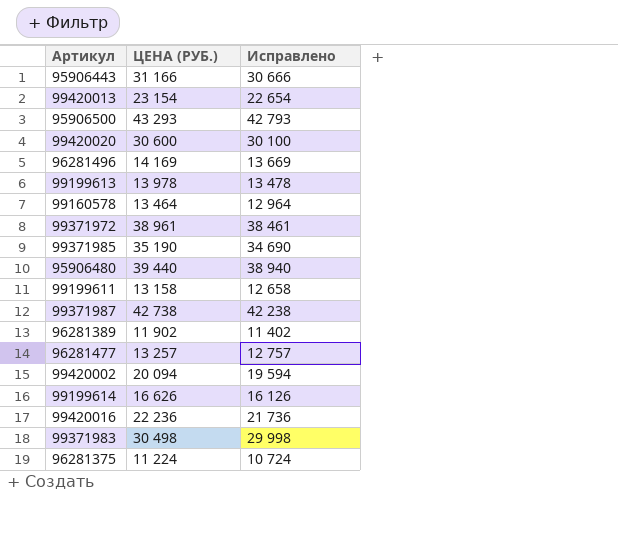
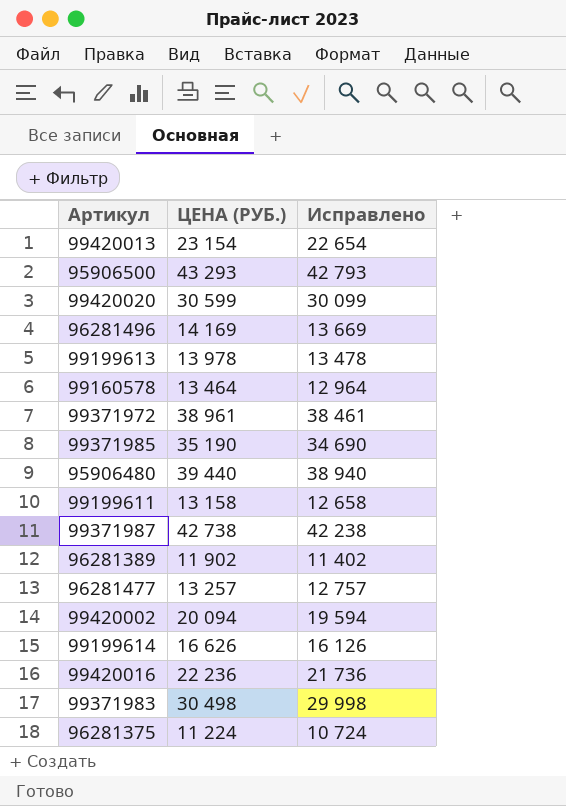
row 95906443: 31 166 | 30 666 -> none
99420020 | ЦЕНА (РУБ.): 30 600 -> 30 599
99420020 | Исправлено: 30 100 -> 30 099

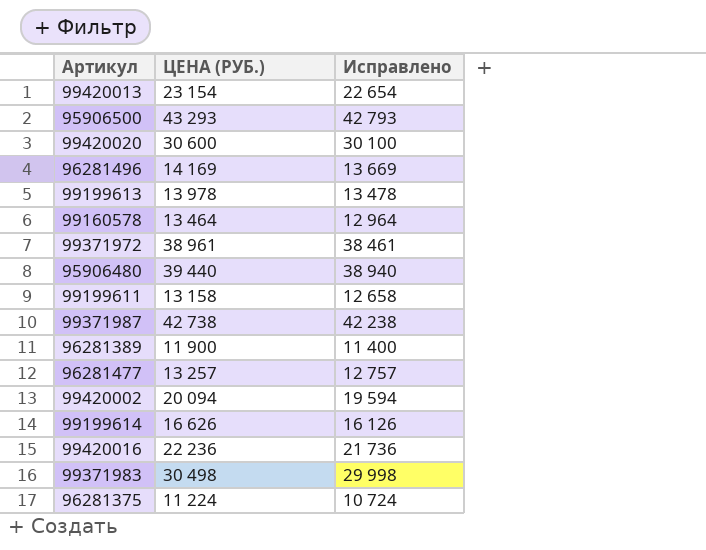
row 99371985: 35 190 | 34 690 -> none
99420020 | ЦЕНА (РУБ.): 30 599 -> 30 600
99420020 | Исправлено: 30 099 -> 30 100
96281389 | ЦЕНА (РУБ.): 11 902 -> 11 900
96281389 | Исправлено: 11 402 -> 11 400

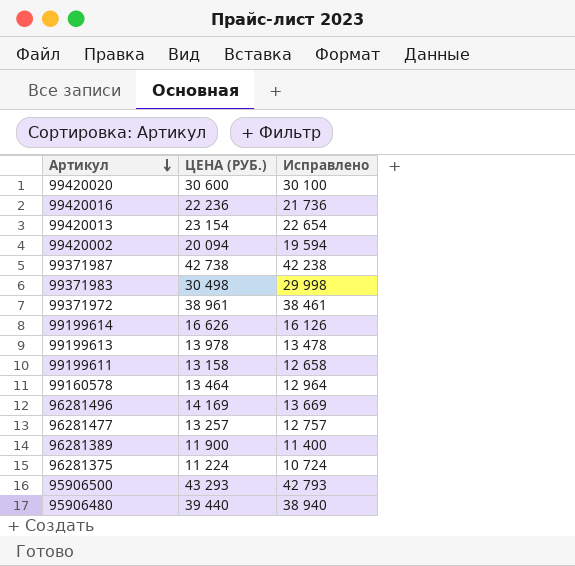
row order: none -> Артикул descending

